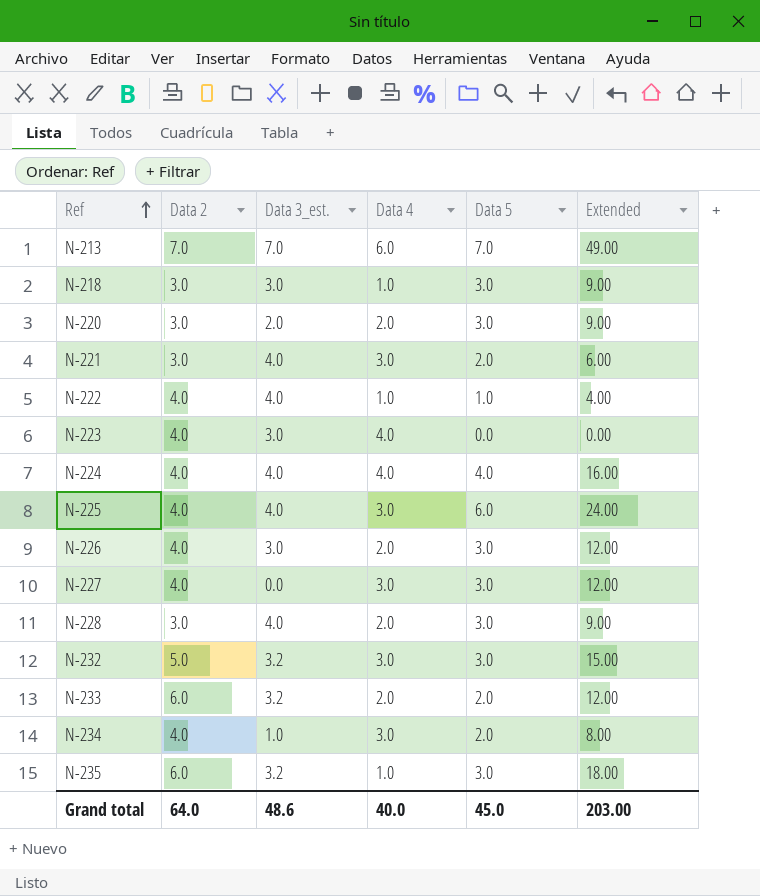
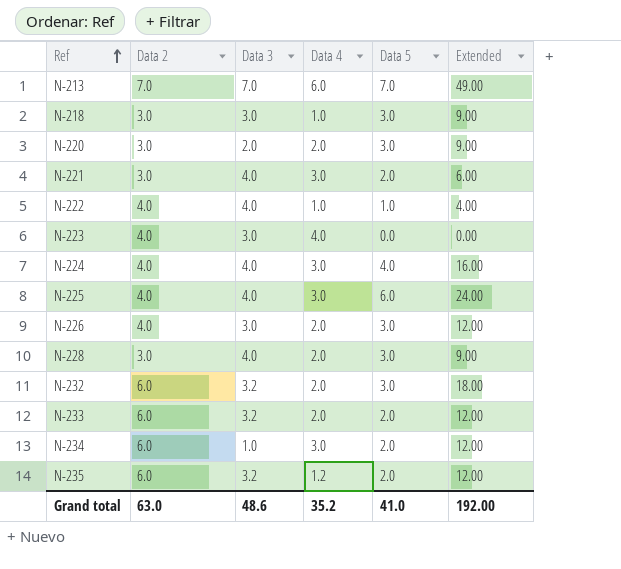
column name: Data 3_est. -> Data 3
row N-227: 4.0 | 0.0 | 3.0 | 3.0 | 12.00 -> none
N-224 | Data 4: 4.0 -> 3.0
N-232 | Data 2: 5.0 -> 6.0
N-232 | Data 4: 3.0 -> 2.0
N-232 | Extended: 15.00 -> 18.00
N-234 | Data 2: 4.0 -> 6.0
N-234 | Extended: 8.00 -> 12.00
N-235 | Data 4: 1.0 -> 1.2
N-235 | Data 5: 3.0 -> 2.0
N-235 | Extended: 18.00 -> 12.00
Grand total | Data 2: 64.0 -> 63.0
Grand total | Data 4: 40.0 -> 35.2
Grand total | Data 5: 45.0 -> 41.0
Grand total | Extended: 203.00 -> 192.00

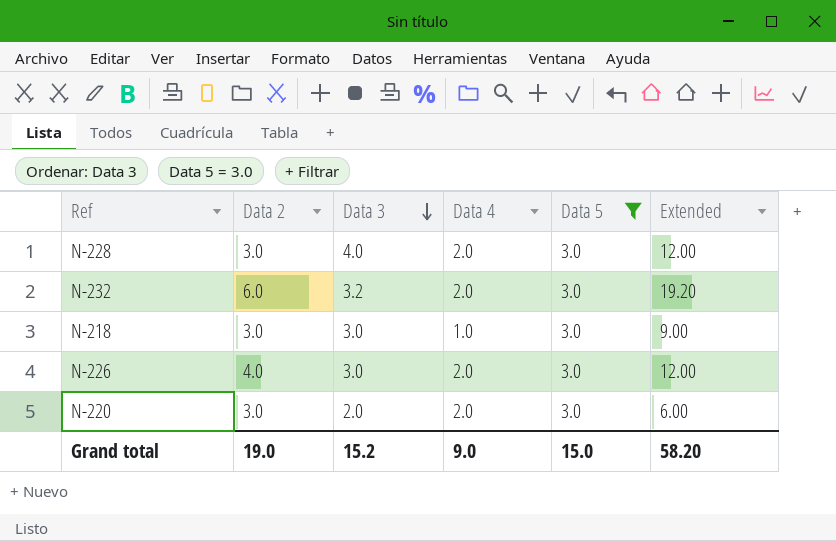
filter: none -> Data 5 = 3.0
row order: Ref ascending -> Data 3 descending
column Extended | formula: [Data 2] * [Data 5] -> [Data 2] * [Data 3]
Grand total | Data 2: 63.0 -> 19.0
Grand total | Data 3: 48.6 -> 15.2
Grand total | Data 4: 35.2 -> 9.0
Grand total | Data 5: 41.0 -> 15.0
Grand total | Extended: 192.00 -> 58.20

